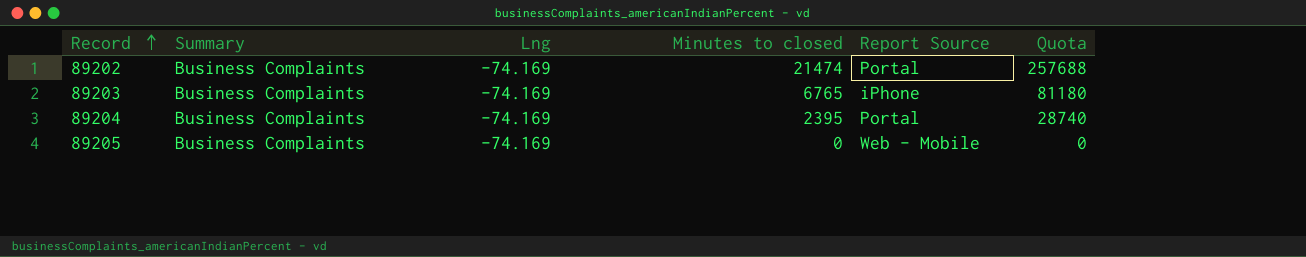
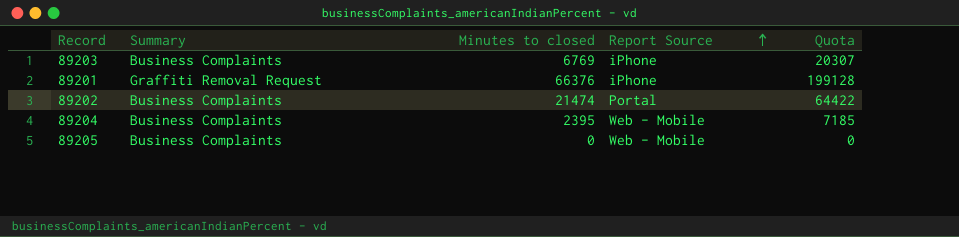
row order: Record ascending -> Report Source ascending
column Lng | position: 3 -> none
column Quota | formula: [Minutes to closed] * 12 -> [Minutes to closed] * 3
89203 | Minutes to closed: 6765 -> 6769
row 89201: none -> Graffiti Removal Request | 66376 | iPhone | 199128
89204 | Report Source: Portal -> Web - Mobile

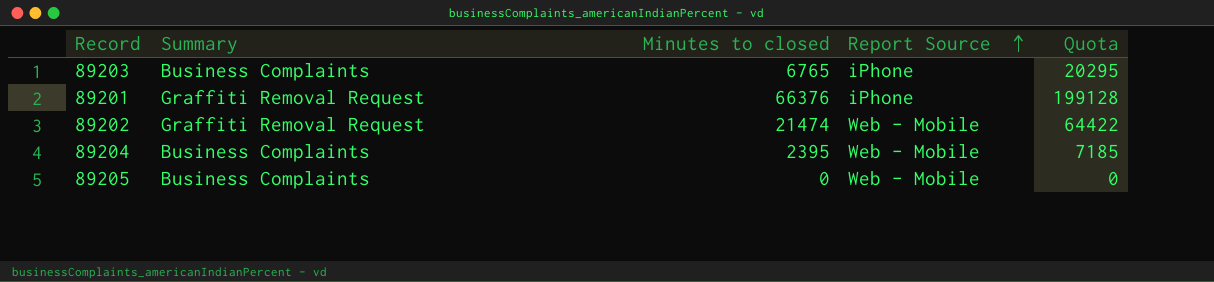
89203 | Minutes to closed: 6769 -> 6765
89203 | Quota: 20307 -> 20295
89202 | Summary: Business Complaints -> Graffiti Removal Request
89202 | Report Source: Portal -> Web - Mobile

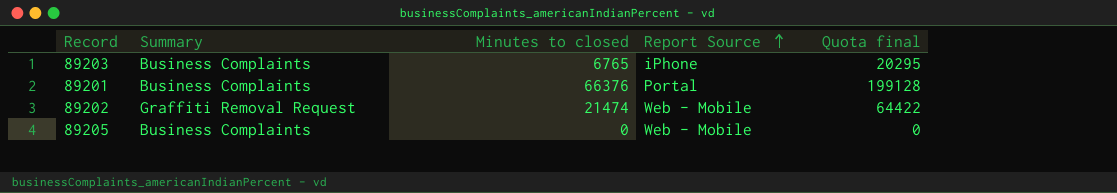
column name: Quota -> Quota final
row 89204: Business Complaints | 2395 | Web - Mobile | 7185 -> none
89201 | Summary: Graffiti Removal Request -> Business Complaints
89201 | Report Source: iPhone -> Portal

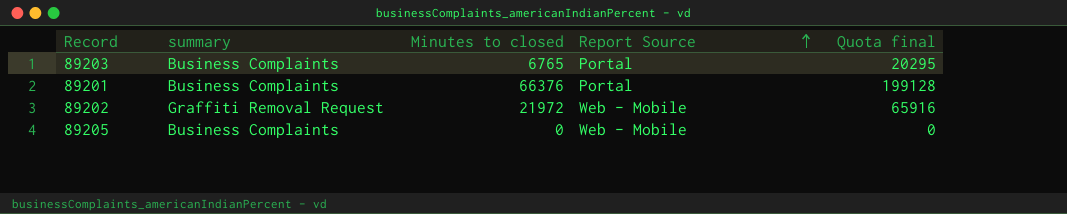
column name: Summary -> summary
89203 | Report Source: iPhone -> Portal
89202 | Minutes to closed: 21474 -> 21972
89202 | Quota final: 64422 -> 65916

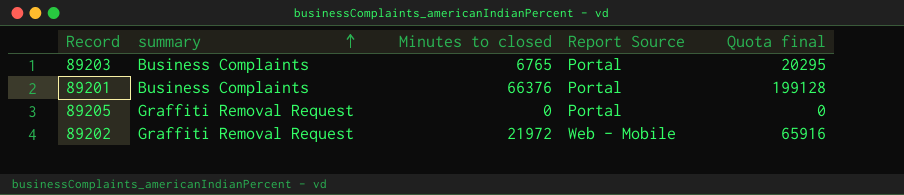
row order: Report Source ascending -> summary ascending
89205 | summary: Business Complaints -> Graffiti Removal Request
89205 | Report Source: Web - Mobile -> Portal

